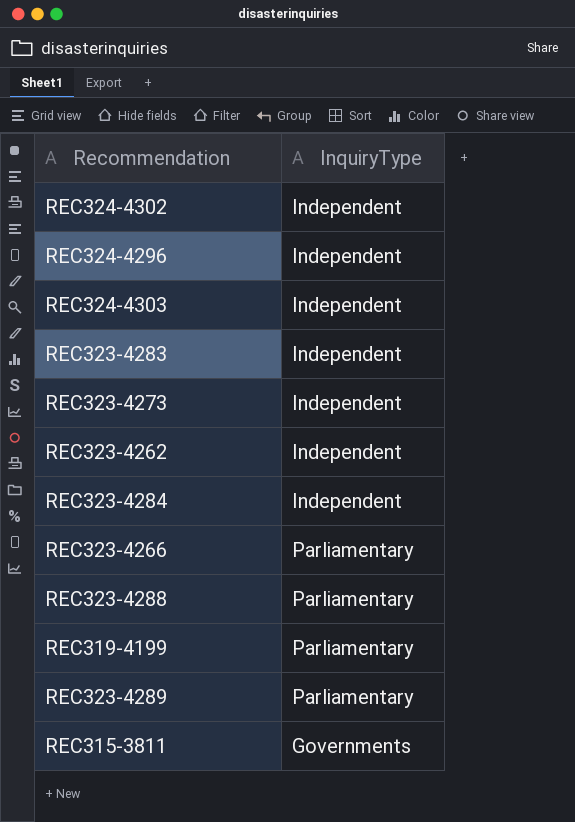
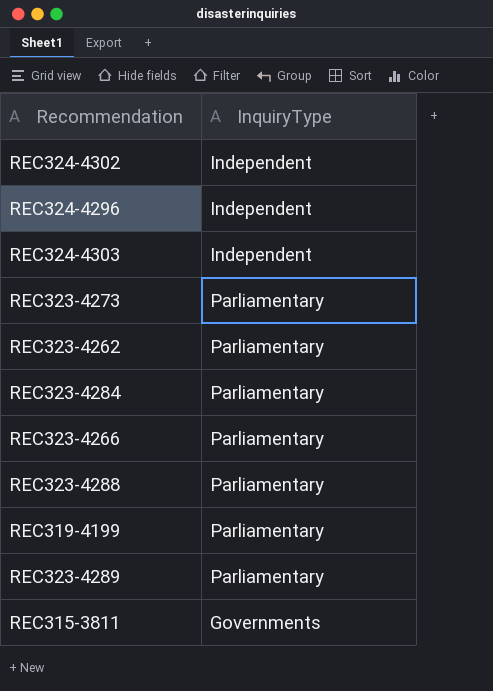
row REC323-4283: Independent -> none
REC323-4273 | InquiryType: Independent -> Parliamentary
REC323-4262 | InquiryType: Independent -> Parliamentary
REC323-4284 | InquiryType: Independent -> Parliamentary

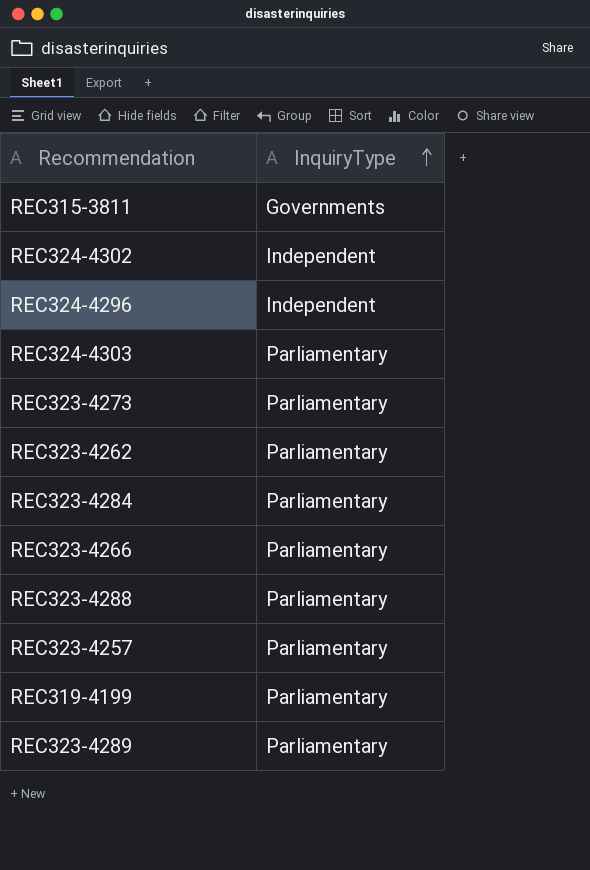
row order: none -> InquiryType ascending
REC324-4303 | InquiryType: Independent -> Parliamentary
row REC323-4257: none -> Parliamentary

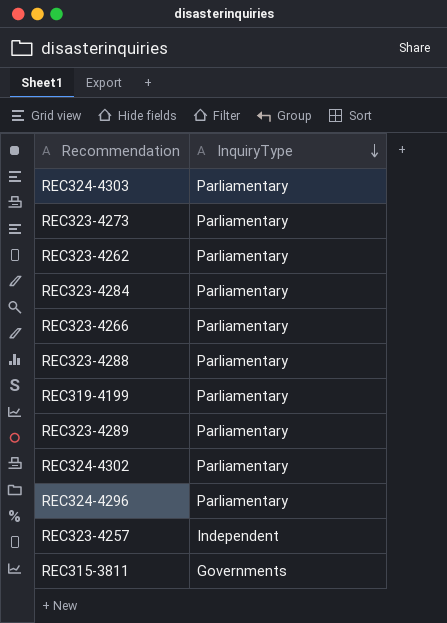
row order: InquiryType ascending -> InquiryType descending
REC324-4302 | InquiryType: Independent -> Parliamentary
REC324-4296 | InquiryType: Independent -> Parliamentary
REC323-4257 | InquiryType: Parliamentary -> Independent

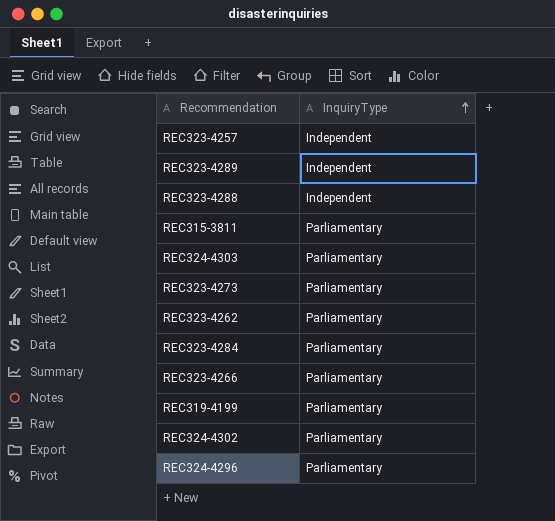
row order: InquiryType descending -> InquiryType ascending
REC323-4289 | InquiryType: Parliamentary -> Independent
REC323-4288 | InquiryType: Parliamentary -> Independent
REC315-3811 | InquiryType: Governments -> Parliamentary

